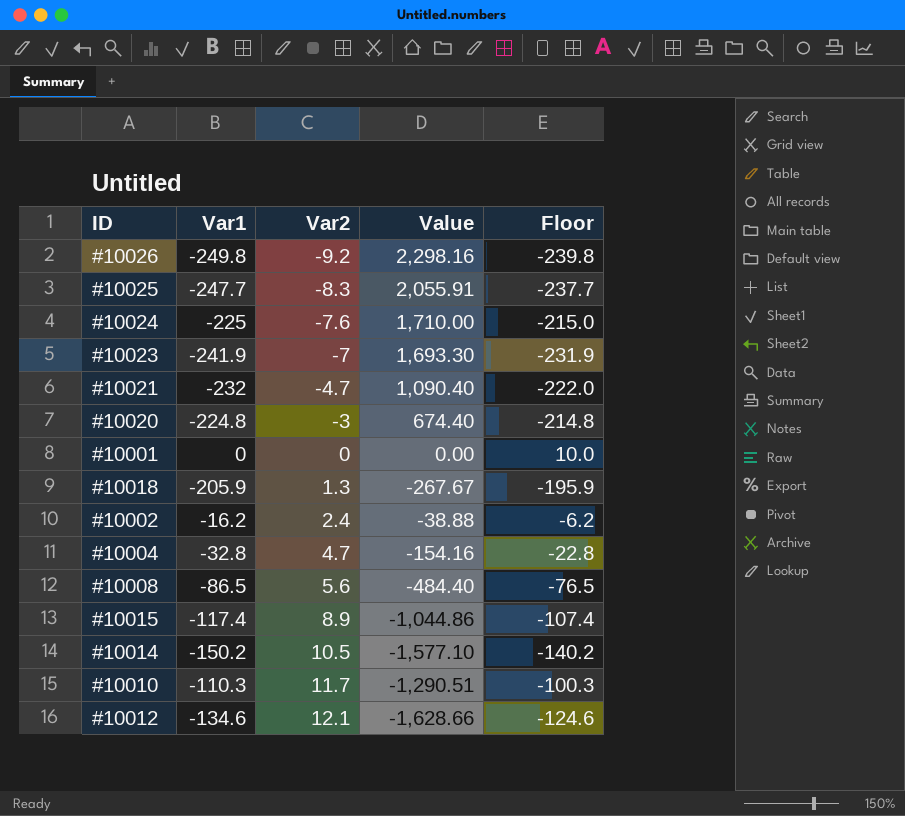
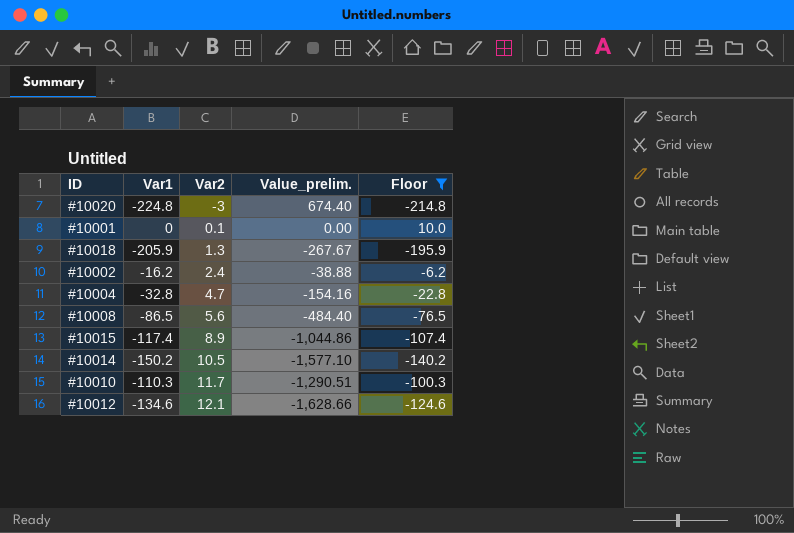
filter: none -> Floor >= -214.8
column name: Value -> Value_prelim.
#10001 | Var2: 0 -> 0.1

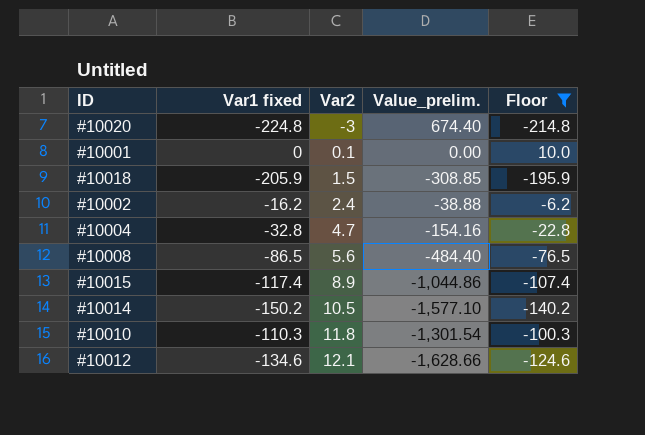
column name: Var1 -> Var1 fixed
#10018 | Var2: 1.3 -> 1.5
#10018 | Value_prelim.: -267.67 -> -308.85
#10010 | Var2: 11.7 -> 11.8
#10010 | Value_prelim.: -1,290.51 -> -1,301.54

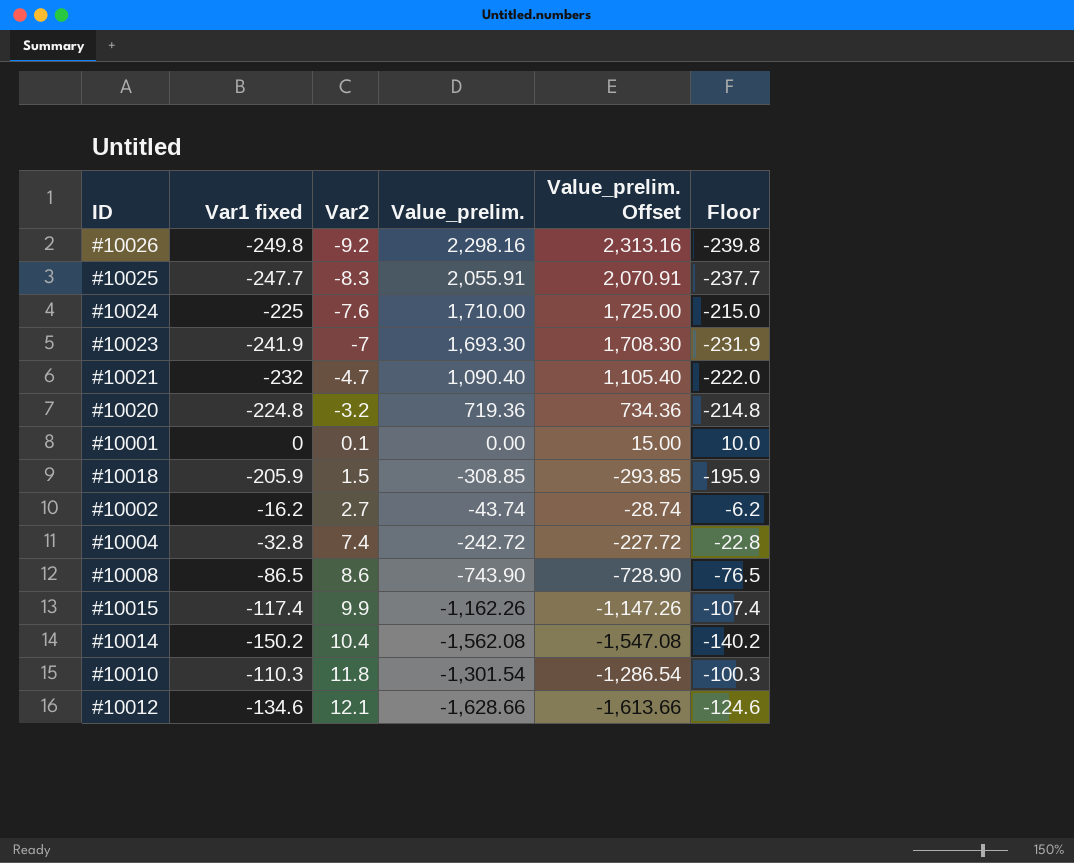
filter: Floor >= -214.8 -> none
column Value_prelim. Offset | formula: none -> [Value_prelim.] + 15
#10020 | Var2: -3 -> -3.2
#10020 | Value_prelim.: 674.40 -> 719.36
#10002 | Var2: 2.4 -> 2.7
#10002 | Value_prelim.: -38.88 -> -43.74
#10004 | Var2: 4.7 -> 7.4
#10004 | Value_prelim.: -154.16 -> -242.72
#10008 | Var2: 5.6 -> 8.6
#10008 | Value_prelim.: -484.40 -> -743.90
#10015 | Var2: 8.9 -> 9.9
#10015 | Value_prelim.: -1,044.86 -> -1,162.26
#10014 | Var2: 10.5 -> 10.4
#10014 | Value_prelim.: -1,577.10 -> -1,562.08

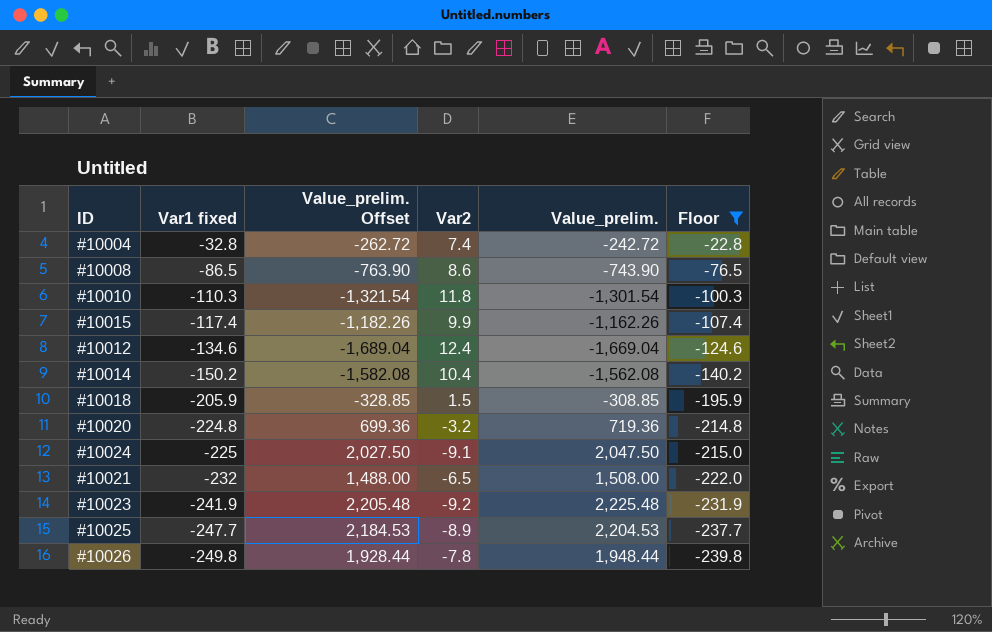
filter: none -> Floor <= -22.8
row order: Var2 ascending -> Var1 fixed descending
column Value_prelim. Offset | formula: [Value_prelim.] + 15 -> [Value_prelim.] - 20
column Value_prelim. Offset | position: 5 -> 3
#10012 | Var2: 12.1 -> 12.4
#10012 | Value_prelim.: -1,628.66 -> -1,669.04
#10024 | Var2: -7.6 -> -9.1
#10024 | Value_prelim.: 1,710.00 -> 2,047.50
#10021 | Var2: -4.7 -> -6.5
#10021 | Value_prelim.: 1,090.40 -> 1,508.00
#10023 | Var2: -7 -> -9.2
#10023 | Value_prelim.: 1,693.30 -> 2,225.48
#10025 | Var2: -8.3 -> -8.9
#10025 | Value_prelim.: 2,055.91 -> 2,204.53
#10026 | Var2: -9.2 -> -7.8
#10026 | Value_prelim.: 2,298.16 -> 1,948.44

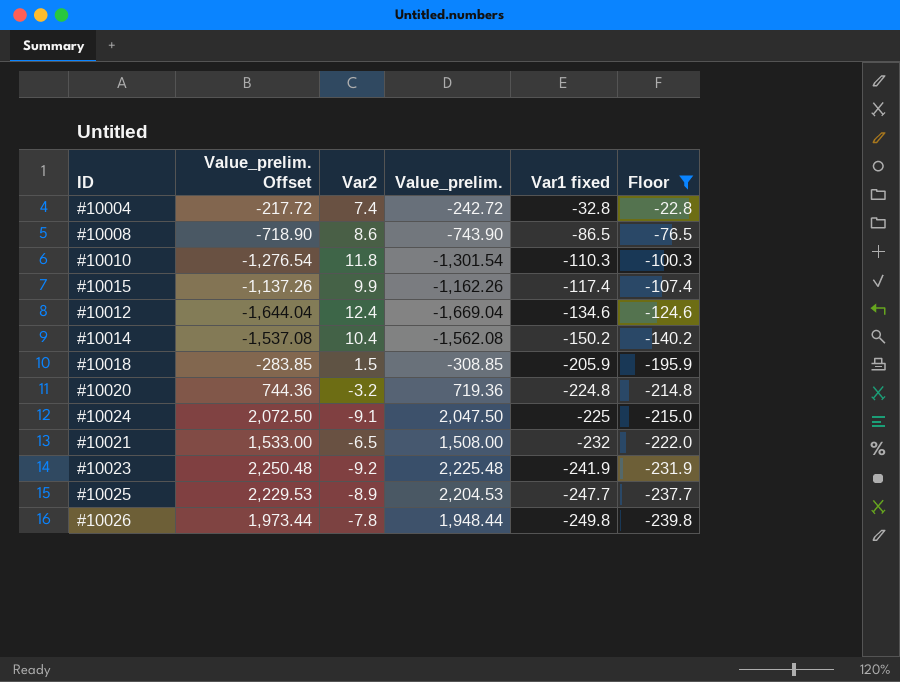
column Value_prelim. Offset | formula: [Value_prelim.] - 20 -> [Value_prelim.] + 25
column Var1 fixed | position: 2 -> 5

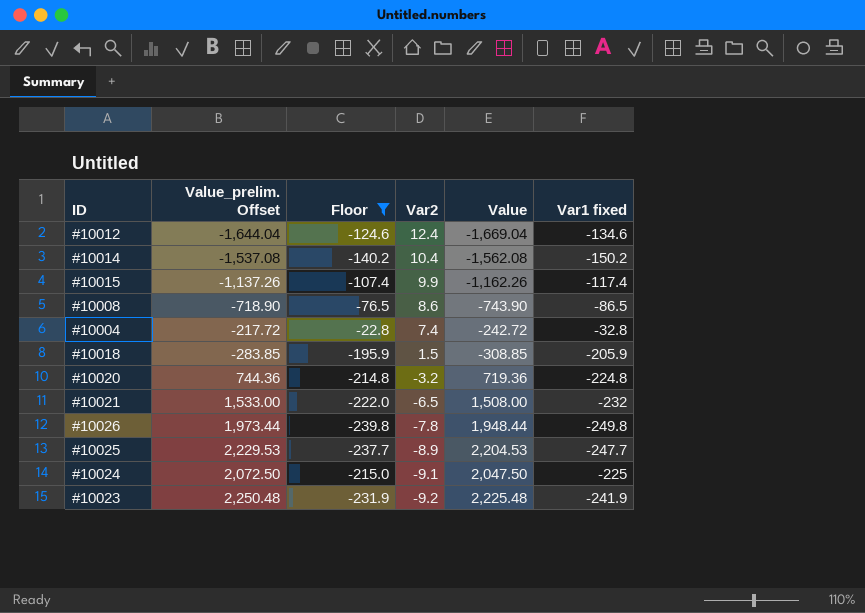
row order: Var1 fixed descending -> Var2 descending
column Floor | position: 6 -> 3
column name: Value_prelim. -> Value
row #10010: -1,276.54 | 11.8 | -1,301.54 | -110.3 | -100.3 -> none

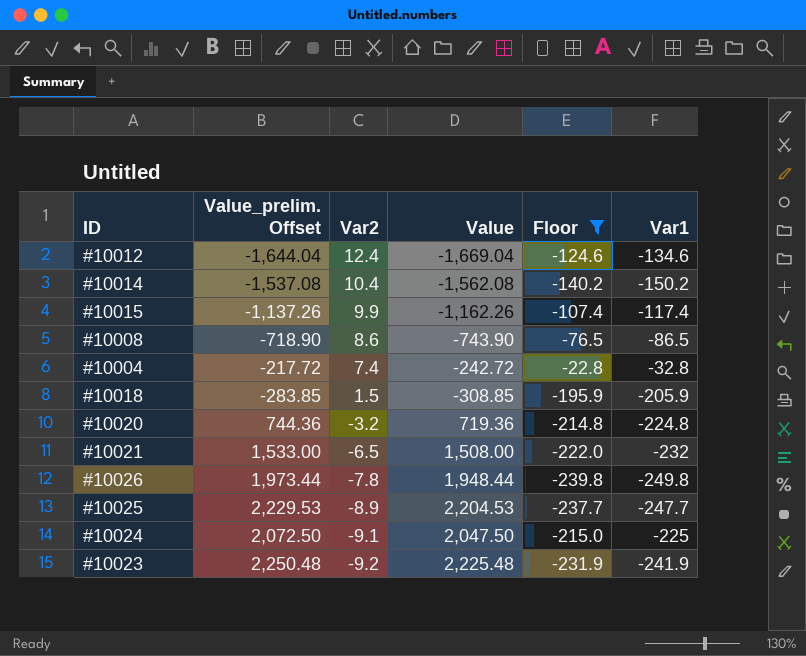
column Floor | position: 3 -> 5
column name: Var1 fixed -> Var1

